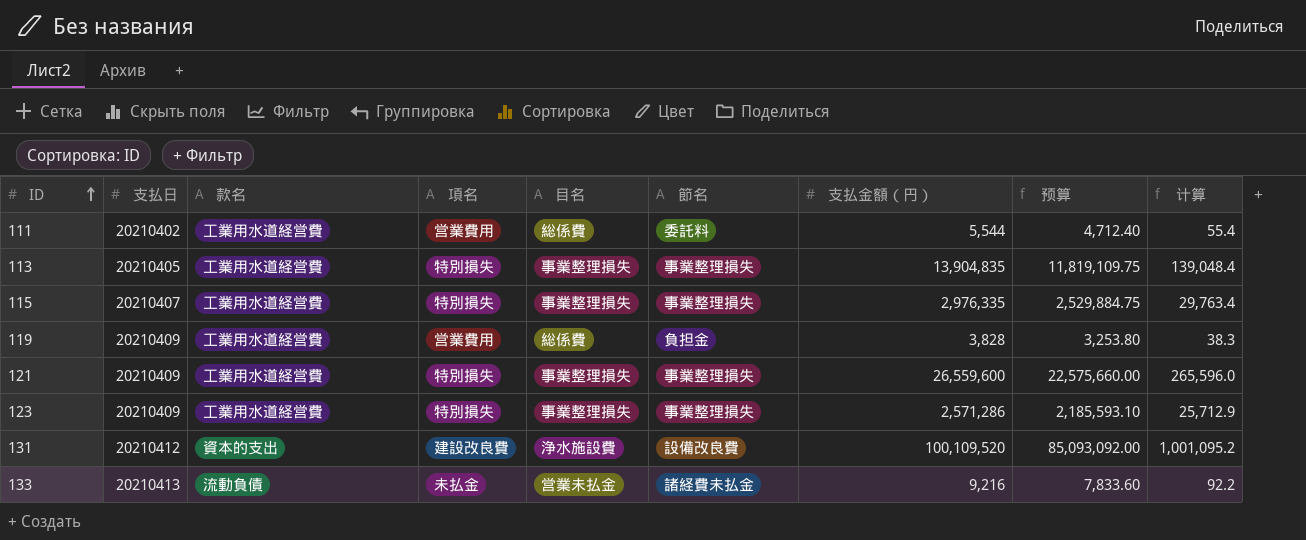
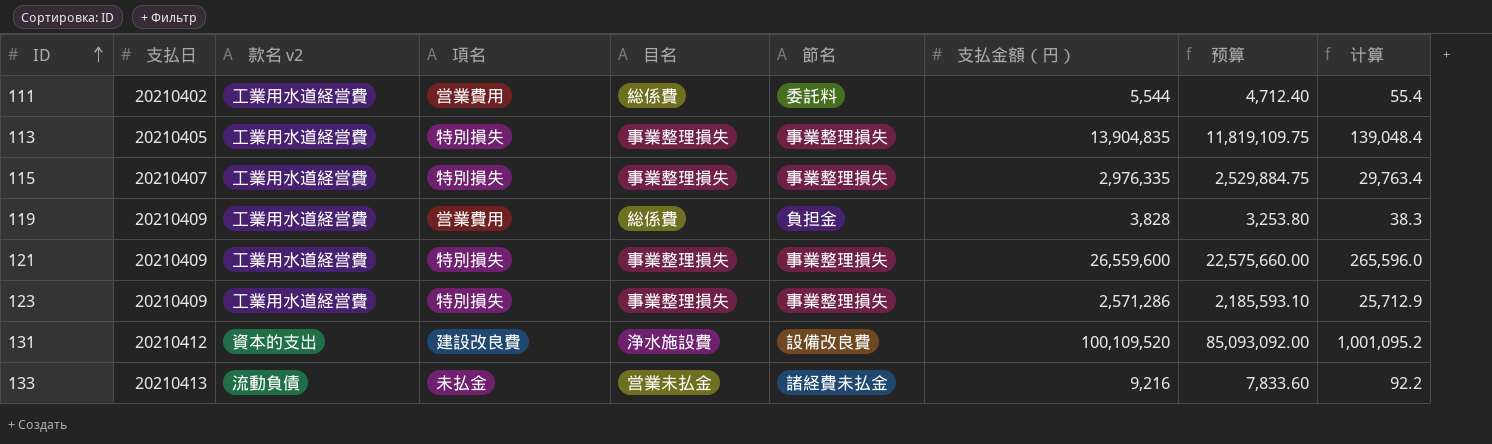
column name: 款名 -> 款名 v2

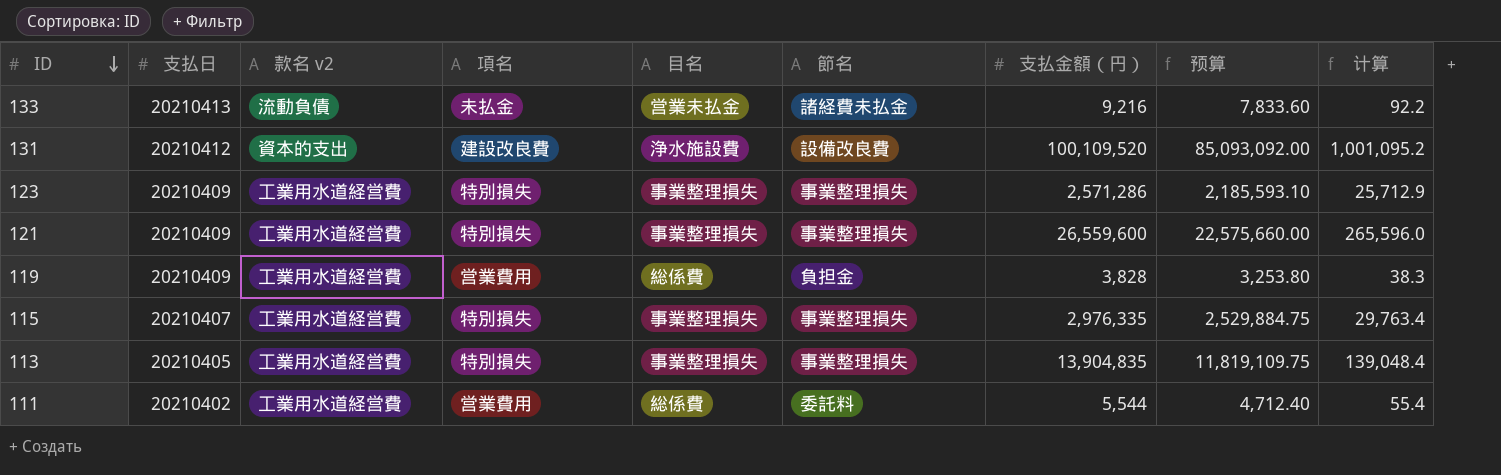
row order: ID ascending -> ID descending

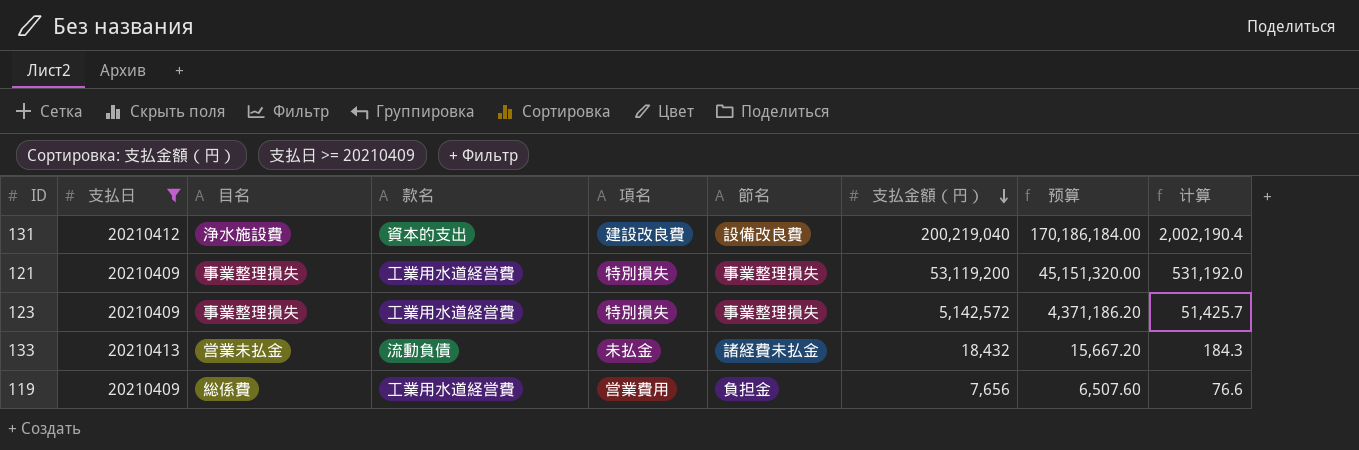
filter: none -> 支払日 >= 20210409
row order: ID descending -> 支払金額（円） descending
column 目名 | position: 5 -> 3
column name: 款名 v2 -> 款名
131 | 支払金額（円）: 100,109,520 -> 200,219,040
131 | 预算: 85,093,092.00 -> 170,186,184.00
131 | 计算: 1,001,095.2 -> 2,002,190.4
121 | 支払金額（円）: 26,559,600 -> 53,119,200
121 | 预算: 22,575,660.00 -> 45,151,320.00
121 | 计算: 265,596.0 -> 531,192.0
123 | 支払金額（円）: 2,571,286 -> 5,142,572
123 | 预算: 2,185,593.10 -> 4,371,186.20
123 | 计算: 25,712.9 -> 51,425.7
133 | 支払金額（円）: 9,216 -> 18,432
133 | 预算: 7,833.60 -> 15,667.20
133 | 计算: 92.2 -> 184.3
119 | 支払金額（円）: 3,828 -> 7,656
119 | 预算: 3,253.80 -> 6,507.60
119 | 计算: 38.3 -> 76.6

